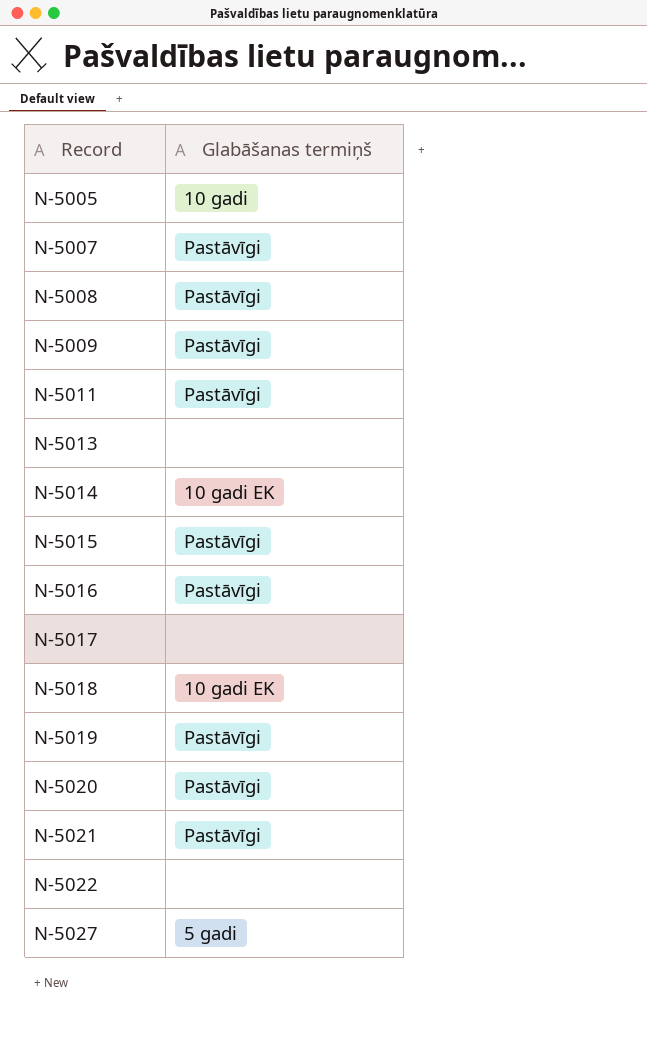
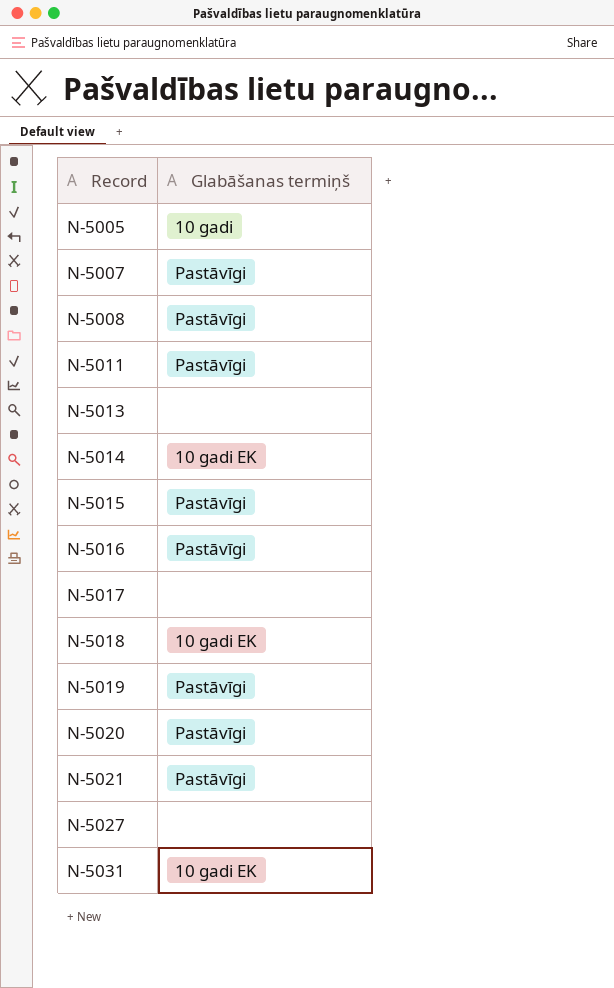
row N-5009: Pastāvīgi -> none
row N-5022: none -> none
N-5027 | Glabāšanas termiņš: 5 gadi -> none
row N-5031: none -> 10 gadi EK

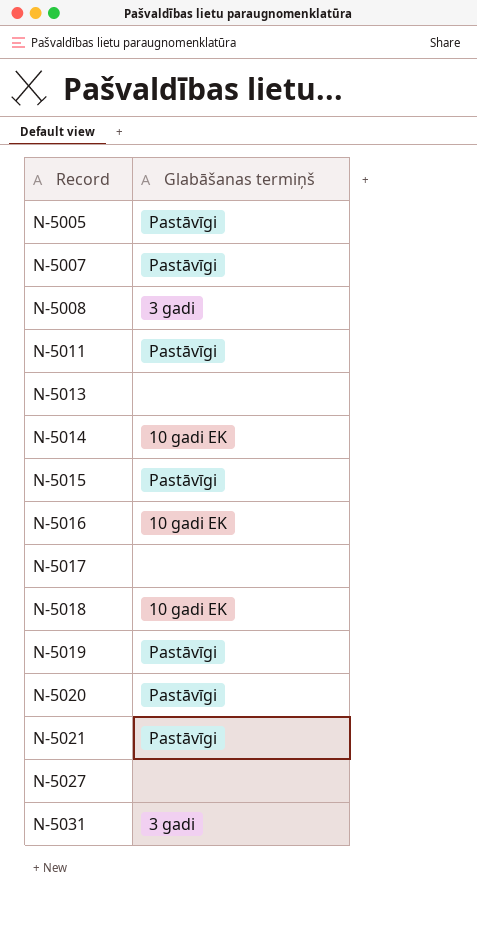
N-5005 | Glabāšanas termiņš: 10 gadi -> Pastāvīgi
N-5008 | Glabāšanas termiņš: Pastāvīgi -> 3 gadi
N-5016 | Glabāšanas termiņš: Pastāvīgi -> 10 gadi EK
N-5031 | Glabāšanas termiņš: 10 gadi EK -> 3 gadi

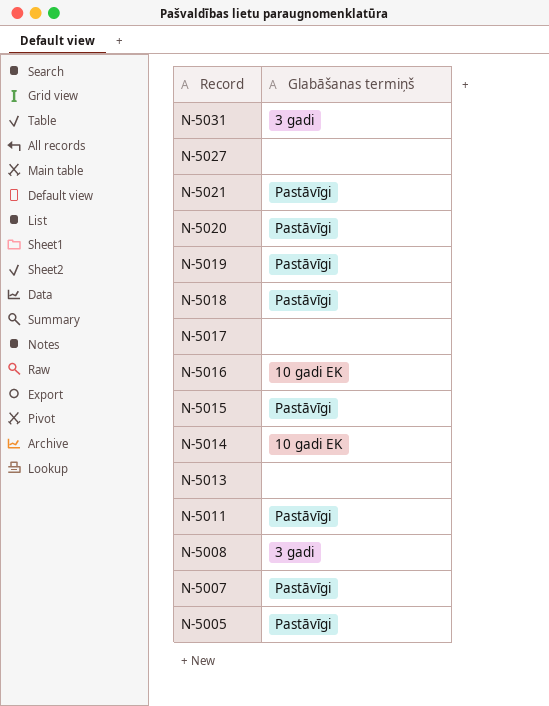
row order: Record ascending -> Record descending
N-5018 | Glabāšanas termiņš: 10 gadi EK -> Pastāvīgi

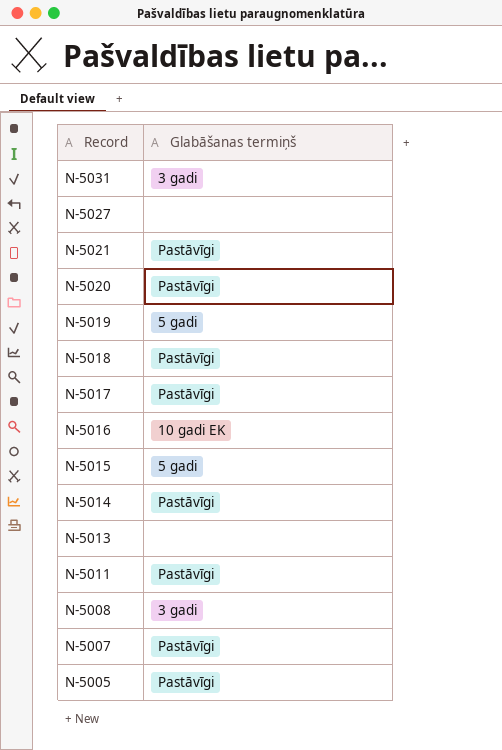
N-5019 | Glabāšanas termiņš: Pastāvīgi -> 5 gadi
N-5017 | Glabāšanas termiņš: none -> Pastāvīgi
N-5015 | Glabāšanas termiņš: Pastāvīgi -> 5 gadi
N-5014 | Glabāšanas termiņš: 10 gadi EK -> Pastāvīgi

